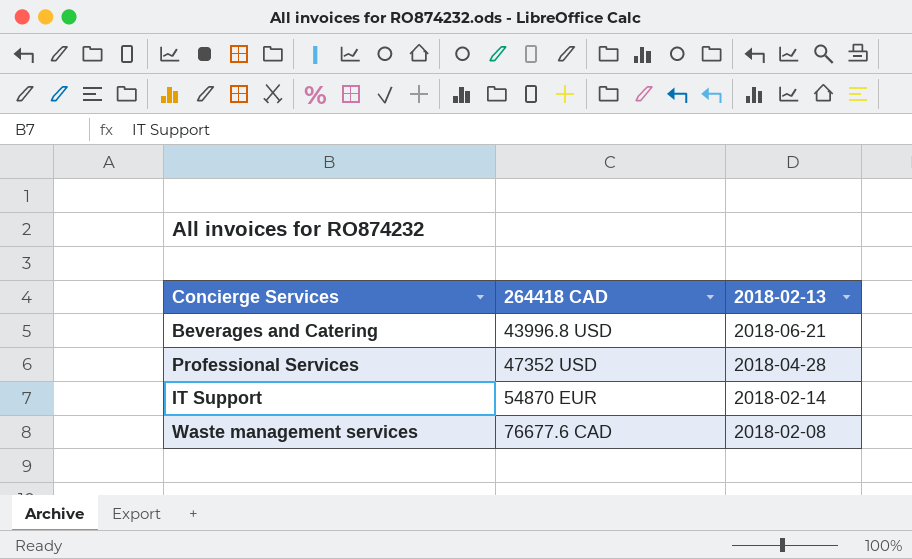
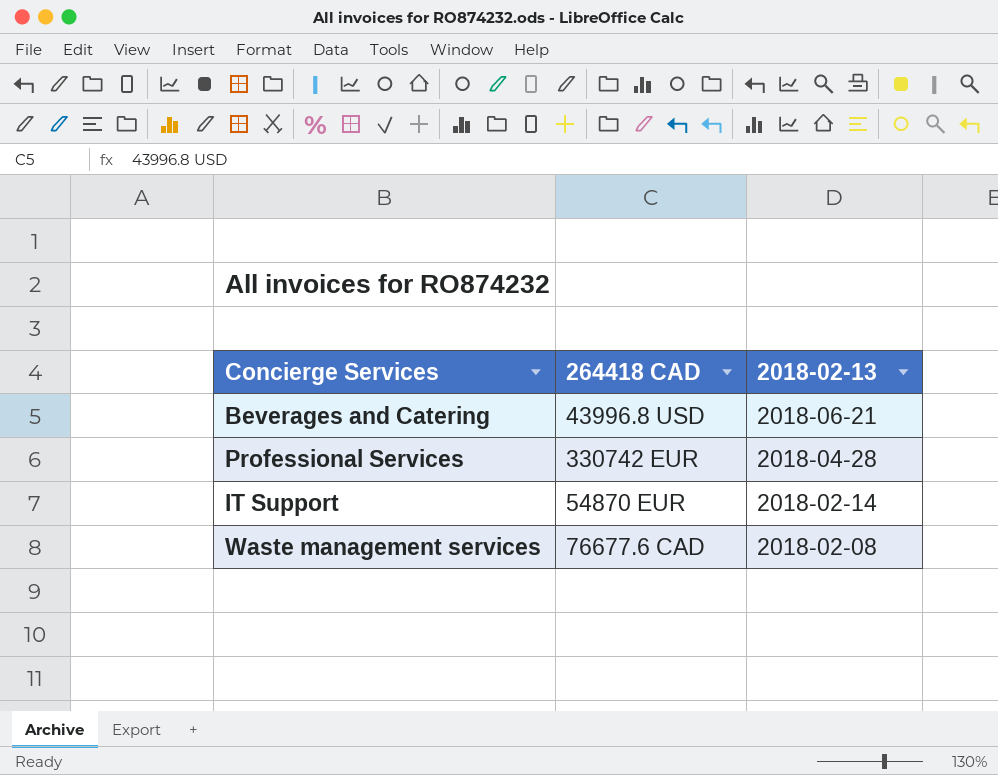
Professional Services | 264418 CAD: 47352 USD -> 330742 EUR

